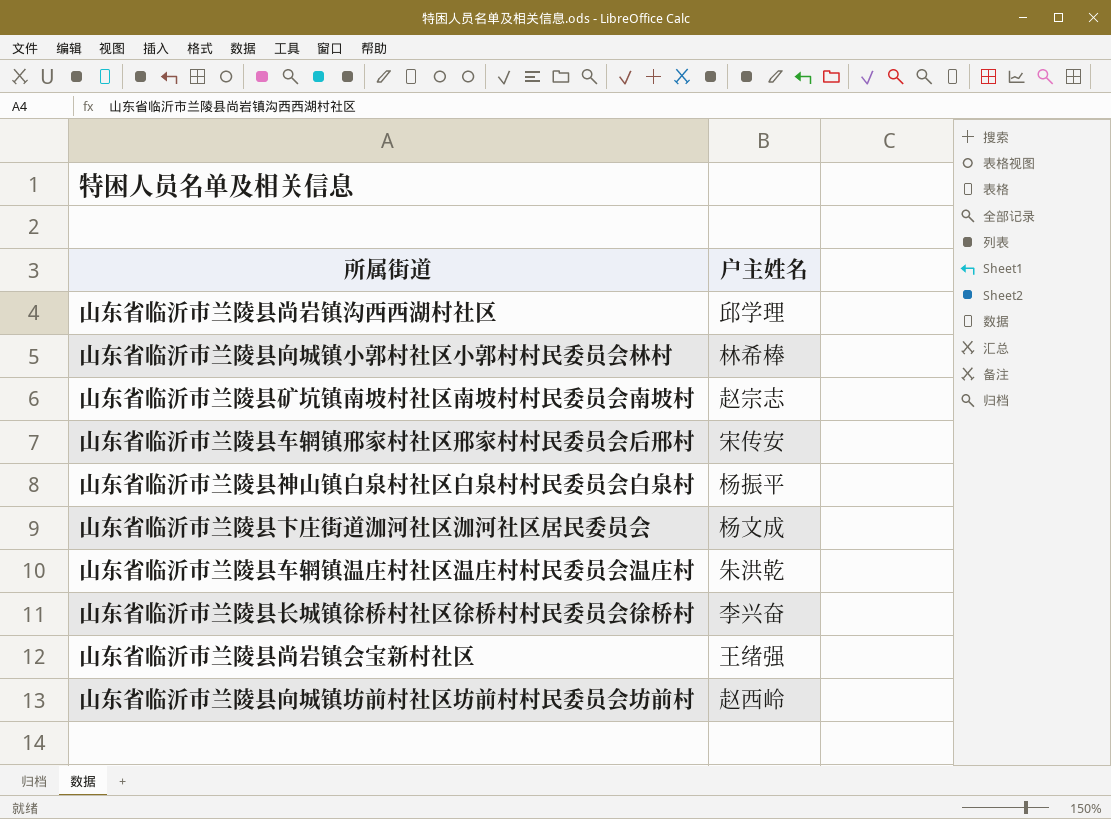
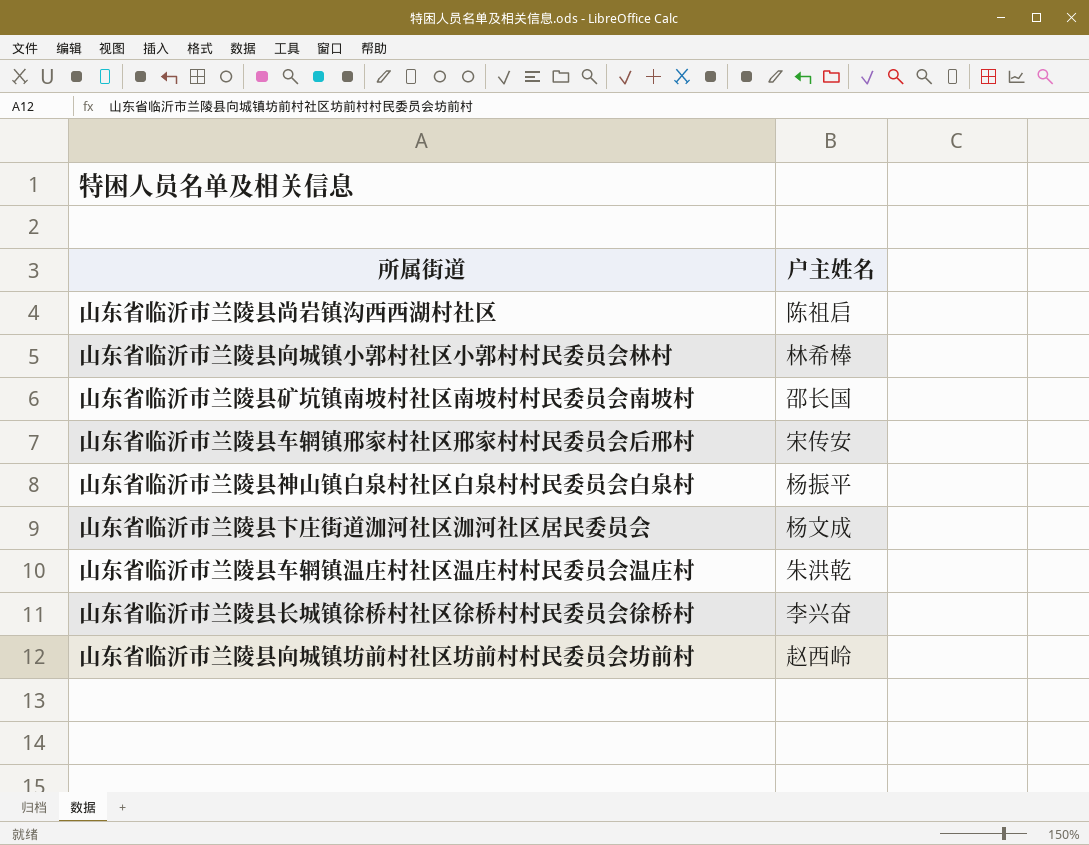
row 山东省临沂市兰陵县尚岩镇会宝新村社区: 王绪强 -> none
山东省临沂市兰陵县尚岩镇沟西西湖村社区 | 户主姓名: 邱学理 -> 陈祖启
山东省临沂市兰陵县矿坑镇南坡村社区南坡村村民委员会南坡村 | 户主姓名: 赵宗志 -> 邵长国

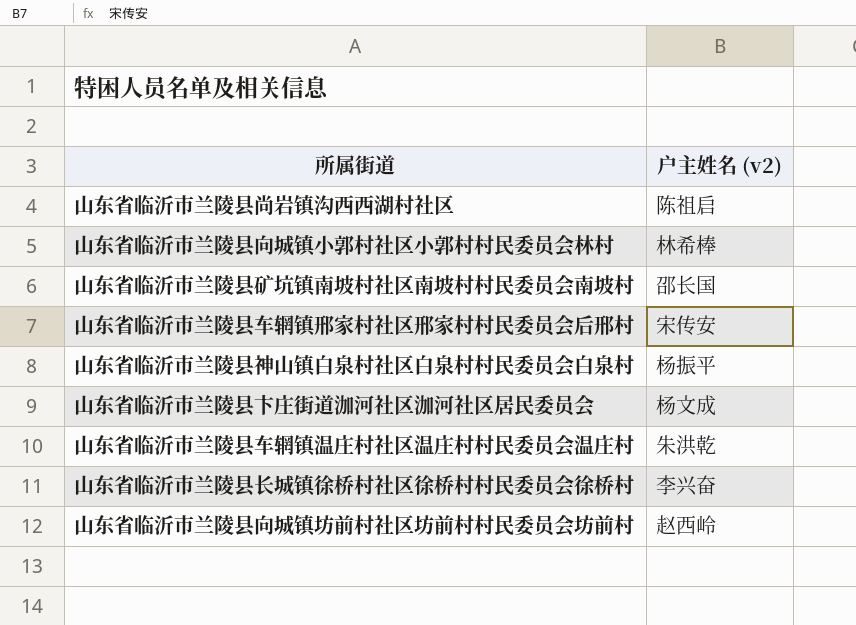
column name: 户主姓名 -> 户主姓名 (v2)

